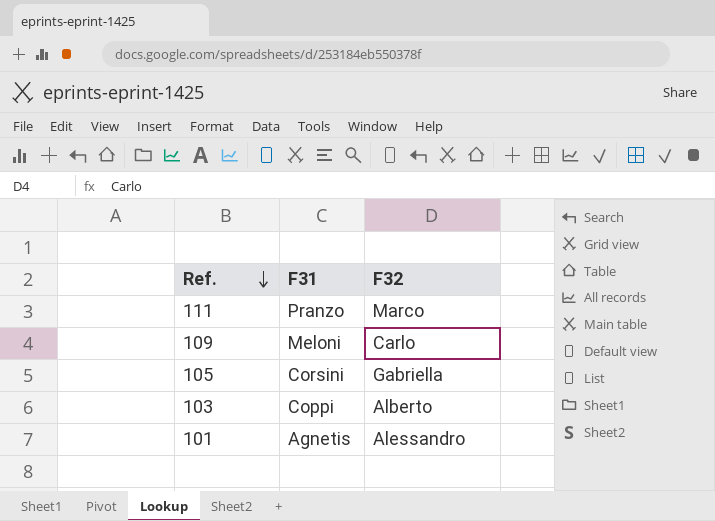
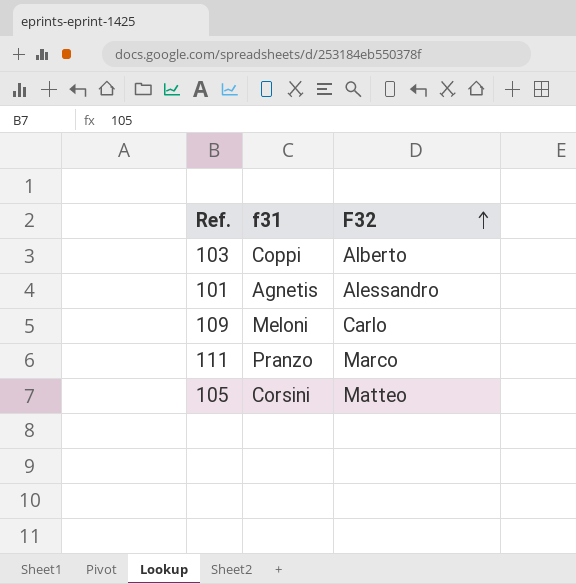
row order: Ref. descending -> F32 ascending
column name: F31 -> f31
105 | F32: Gabriella -> Matteo

